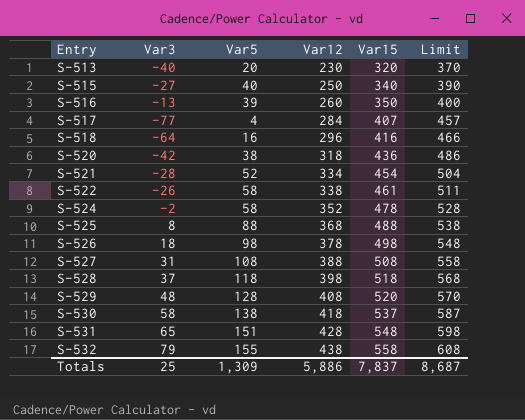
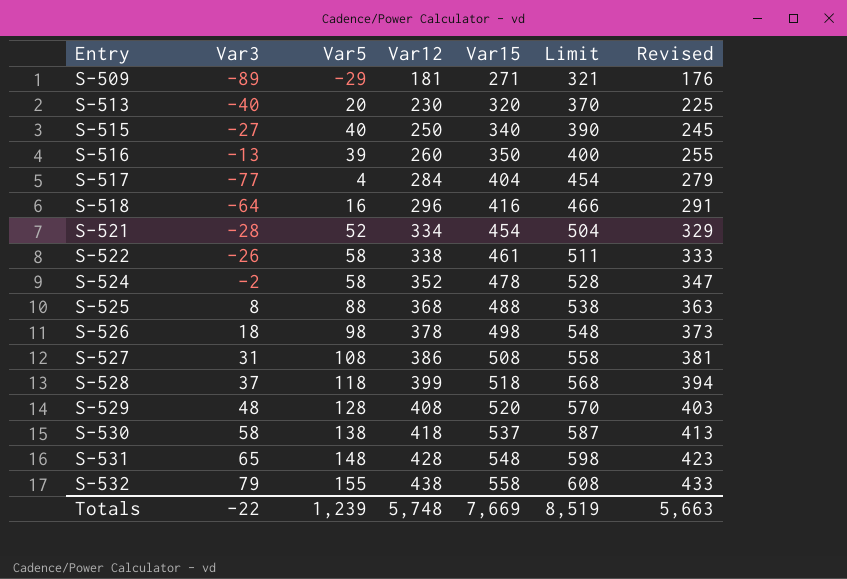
column Revised | formula: none -> [Var12] - 5
row S-520: -42 | 38 | 318 | 436 | 486 -> none
row S-509: none -> -89 | -29 | 181 | 271 | 321 | 176
S-517 | Var15: 407 -> 404
S-517 | Limit: 457 -> 454
S-527 | Var12: 388 -> 386
S-528 | Var12: 398 -> 399
S-531 | Var5: 151 -> 148
Totals | Var3: 25 -> -22
Totals | Var5: 1,309 -> 1,239
Totals | Var12: 5,886 -> 5,748
Totals | Var15: 7,837 -> 7,669
Totals | Limit: 8,687 -> 8,519

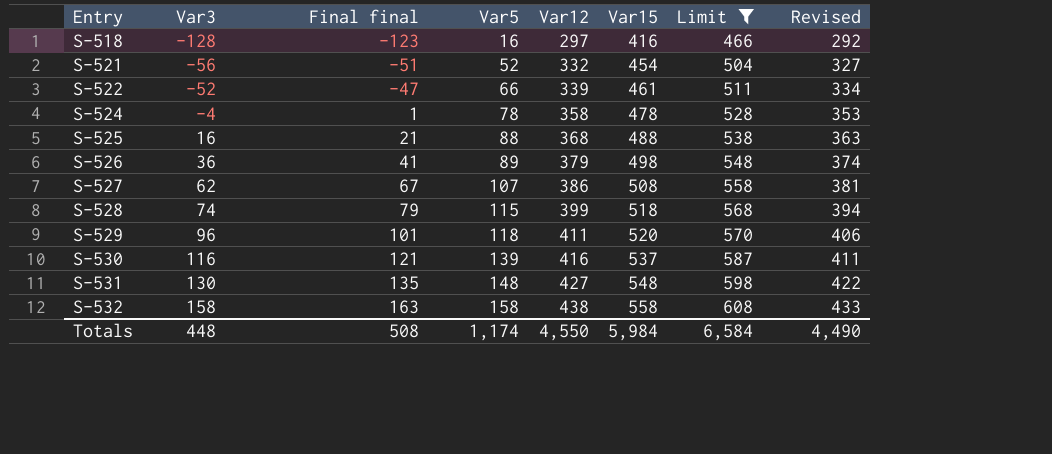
filter: none -> Limit >= 466
column Final final | formula: none -> [Var3] + 5
S-518 | Var3: -64 -> -128
S-518 | Var12: 296 -> 297
S-518 | Revised: 291 -> 292
S-521 | Var3: -28 -> -56
S-521 | Var12: 334 -> 332
S-521 | Revised: 329 -> 327
S-522 | Var3: -26 -> -52
S-522 | Var5: 58 -> 66
S-522 | Var12: 338 -> 339
S-522 | Revised: 333 -> 334
S-524 | Var3: -2 -> -4
S-524 | Var5: 58 -> 78
S-524 | Var12: 352 -> 358
S-524 | Revised: 347 -> 353
S-525 | Var3: 8 -> 16
S-526 | Var3: 18 -> 36
S-526 | Var5: 98 -> 89
S-526 | Var12: 378 -> 379
S-526 | Revised: 373 -> 374
S-527 | Var3: 31 -> 62
S-527 | Var5: 108 -> 107
S-528 | Var3: 37 -> 74
S-528 | Var5: 118 -> 115
S-529 | Var3: 48 -> 96
S-529 | Var5: 128 -> 118
S-529 | Var12: 408 -> 411
S-529 | Revised: 403 -> 406
S-530 | Var3: 58 -> 116
S-530 | Var5: 138 -> 139
S-530 | Var12: 418 -> 416
S-530 | Revised: 413 -> 411
S-531 | Var3: 65 -> 130
S-531 | Var12: 428 -> 427
S-531 | Revised: 423 -> 422
S-532 | Var3: 79 -> 158
S-532 | Var5: 155 -> 158
Totals | Var3: -22 -> 448
Totals | Var5: 1,239 -> 1,174
Totals | Var12: 5,748 -> 4,550
Totals | Var15: 7,669 -> 5,984
Totals | Limit: 8,519 -> 6,584
Totals | Revised: 5,663 -> 4,490

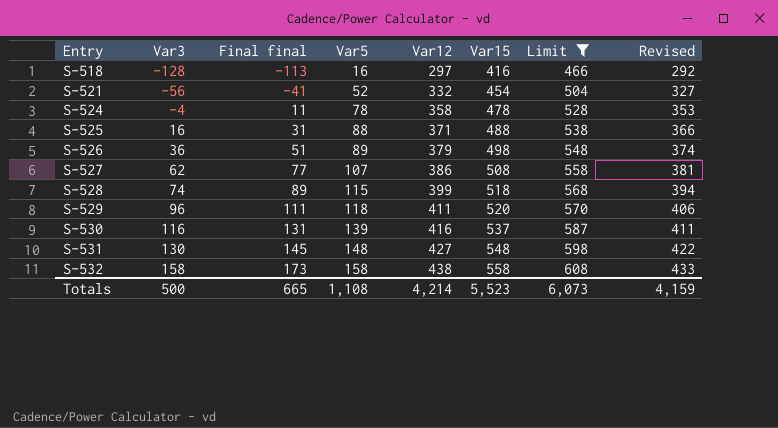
column Final final | formula: [Var3] + 5 -> [Var3] + 15
row S-522: -52 | -47 | 66 | 339 | 461 | 511 | 334 -> none
S-525 | Var12: 368 -> 371
S-525 | Revised: 363 -> 366
Totals | Var3: 448 -> 500
Totals | Final final: 508 -> 665
Totals | Var5: 1,174 -> 1,108
Totals | Var12: 4,550 -> 4,214
Totals | Var15: 5,984 -> 5,523
Totals | Limit: 6,584 -> 6,073
Totals | Revised: 4,490 -> 4,159

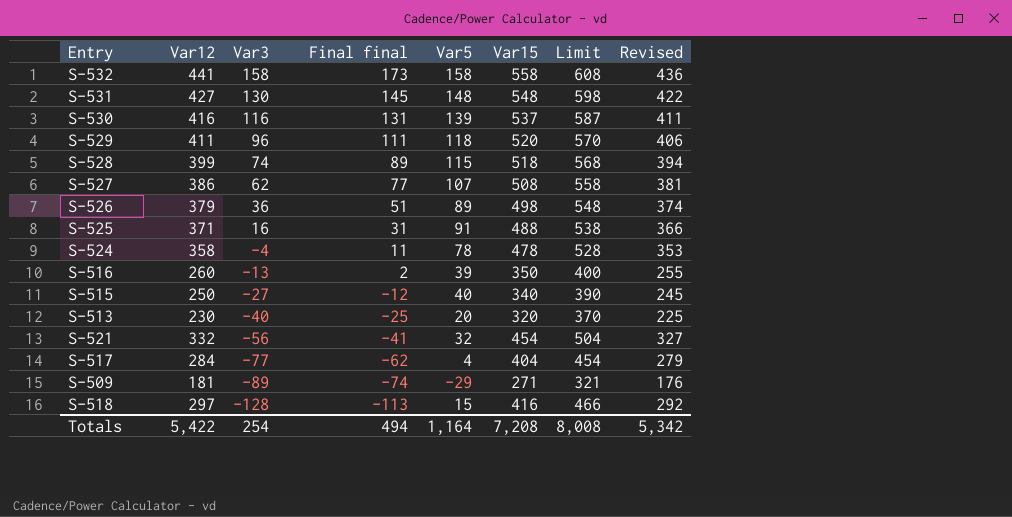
filter: Limit >= 466 -> none
row order: Entry ascending -> Var3 descending
column Var12 | position: 5 -> 2
S-532 | Var12: 438 -> 441
S-532 | Revised: 433 -> 436
S-525 | Var5: 88 -> 91
S-521 | Var5: 52 -> 32
S-518 | Var5: 16 -> 15
Totals | Var12: 4,214 -> 5,422
Totals | Var3: 500 -> 254
Totals | Final final: 665 -> 494
Totals | Var5: 1,108 -> 1,164
Totals | Var15: 5,523 -> 7,208
Totals | Limit: 6,073 -> 8,008
Totals | Revised: 4,159 -> 5,342

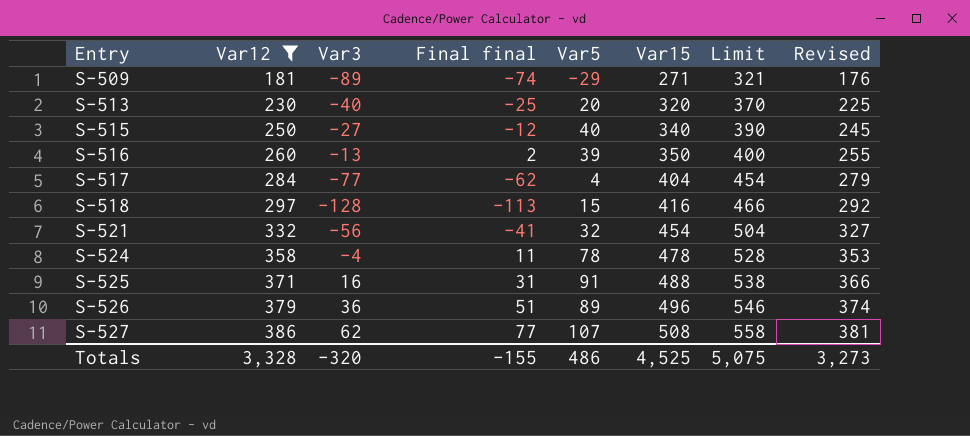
filter: none -> Var12 <= 386
row order: Var3 descending -> Entry ascending
S-526 | Var15: 498 -> 496
S-526 | Limit: 548 -> 546
Totals | Var12: 5,422 -> 3,328
Totals | Var3: 254 -> -320
Totals | Final final: 494 -> -155
Totals | Var5: 1,164 -> 486
Totals | Var15: 7,208 -> 4,525
Totals | Limit: 8,008 -> 5,075
Totals | Revised: 5,342 -> 3,273

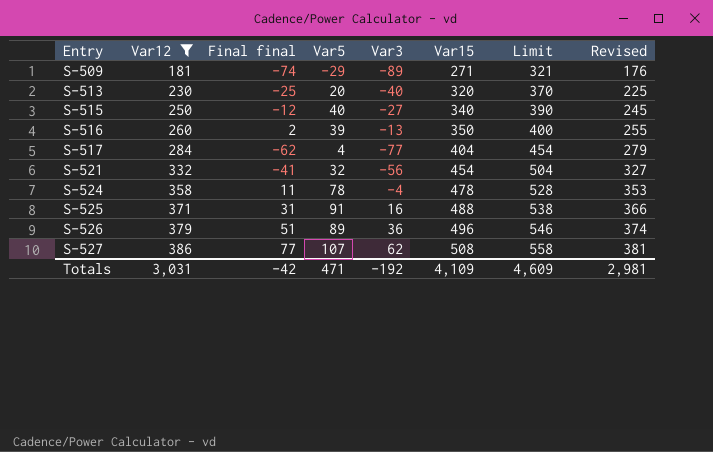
column Var3 | position: 3 -> 5
row S-518: 297 | -128 | -113 | 15 | 416 | 466 | 292 -> none
Totals | Var12: 3,328 -> 3,031
Totals | Final final: -155 -> -42
Totals | Var5: 486 -> 471
Totals | Var3: -320 -> -192
Totals | Var15: 4,525 -> 4,109
Totals | Limit: 5,075 -> 4,609
Totals | Revised: 3,273 -> 2,981

